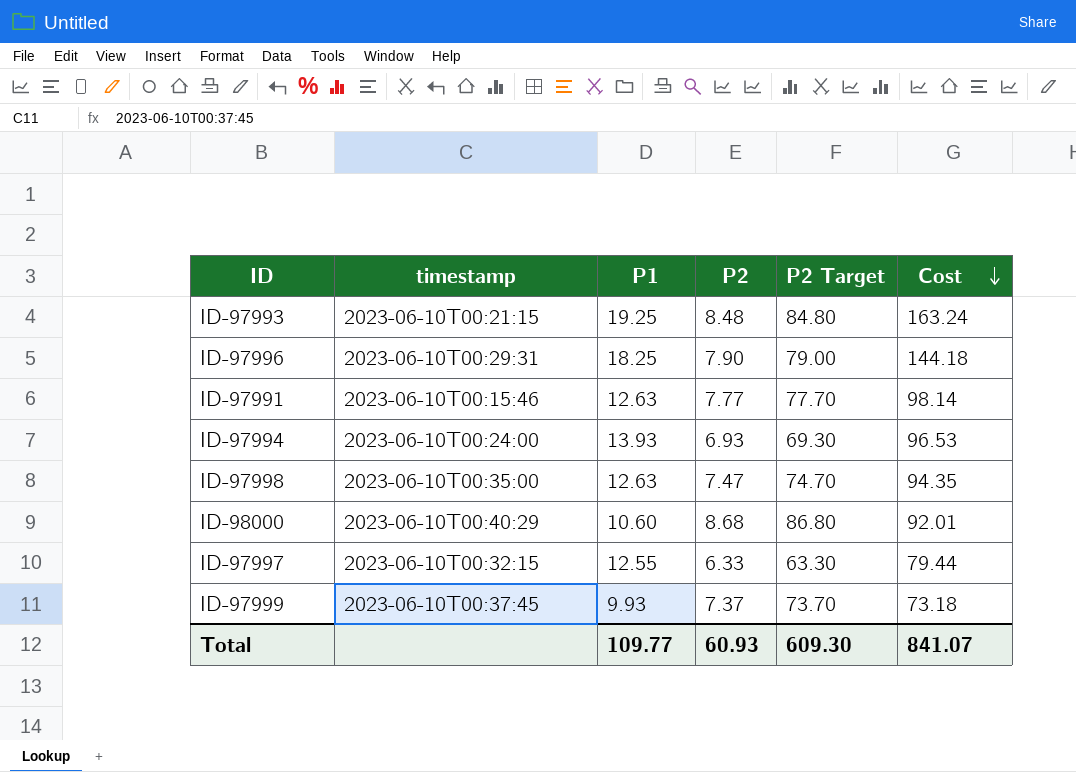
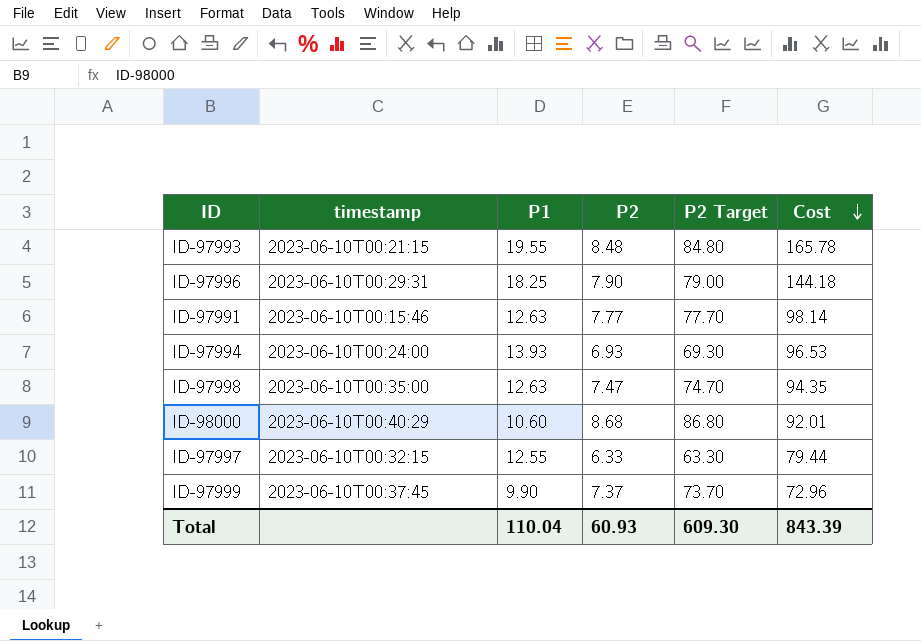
ID-97993 | P1: 19.25 -> 19.55
ID-97993 | Cost: 163.24 -> 165.78
ID-97999 | P1: 9.93 -> 9.90
ID-97999 | Cost: 73.18 -> 72.96
Total | P1: 109.77 -> 110.04
Total | Cost: 841.07 -> 843.39

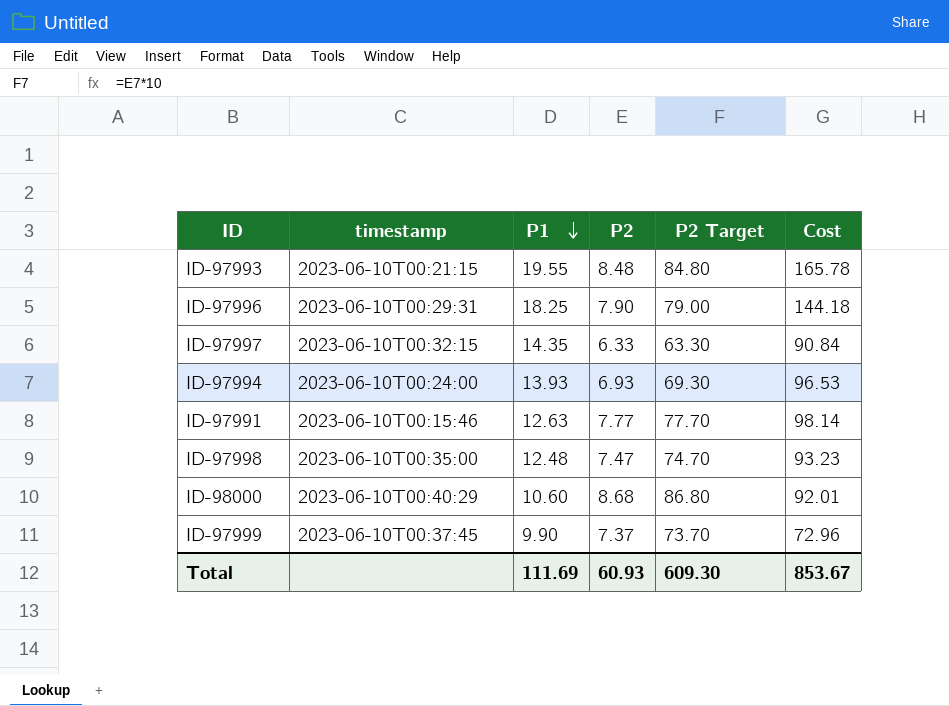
row order: Cost descending -> P1 descending
ID-97997 | P1: 12.55 -> 14.35
ID-97997 | Cost: 79.44 -> 90.84
ID-97998 | P1: 12.63 -> 12.48
ID-97998 | Cost: 94.35 -> 93.23
Total | P1: 110.04 -> 111.69
Total | Cost: 843.39 -> 853.67

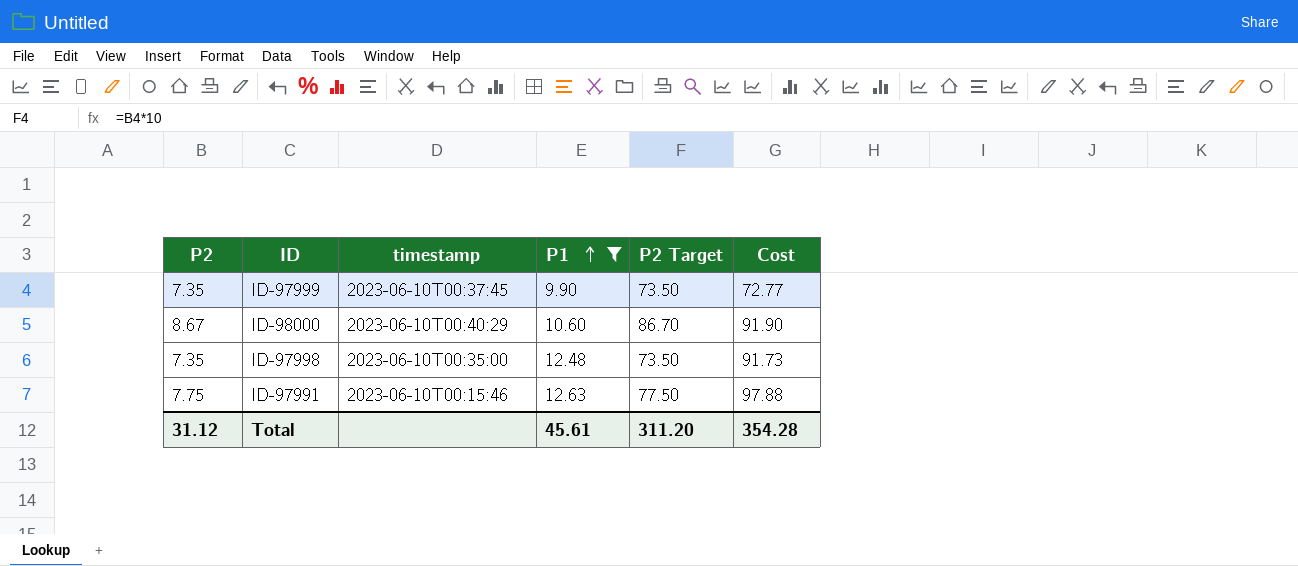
filter: none -> P1 <= 12.63
row order: P1 descending -> P1 ascending
column P2 | position: 4 -> 1
ID-97999 | P2: 7.37 -> 7.35
ID-97999 | P2 Target: 73.70 -> 73.50
ID-97999 | Cost: 72.96 -> 72.77
ID-98000 | P2: 8.68 -> 8.67
ID-98000 | P2 Target: 86.80 -> 86.70
ID-98000 | Cost: 92.01 -> 91.90
ID-97998 | P2: 7.47 -> 7.35
ID-97998 | P2 Target: 74.70 -> 73.50
ID-97998 | Cost: 93.23 -> 91.73
ID-97991 | P2: 7.77 -> 7.75
ID-97991 | P2 Target: 77.70 -> 77.50
ID-97991 | Cost: 98.14 -> 97.88
Total | P2: 60.93 -> 31.12
Total | P1: 111.69 -> 45.61
Total | P2 Target: 609.30 -> 311.20
Total | Cost: 853.67 -> 354.28

